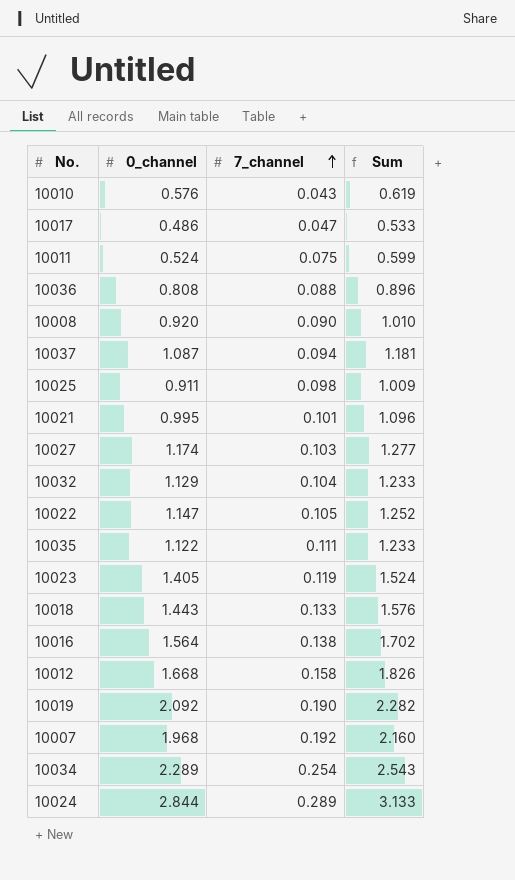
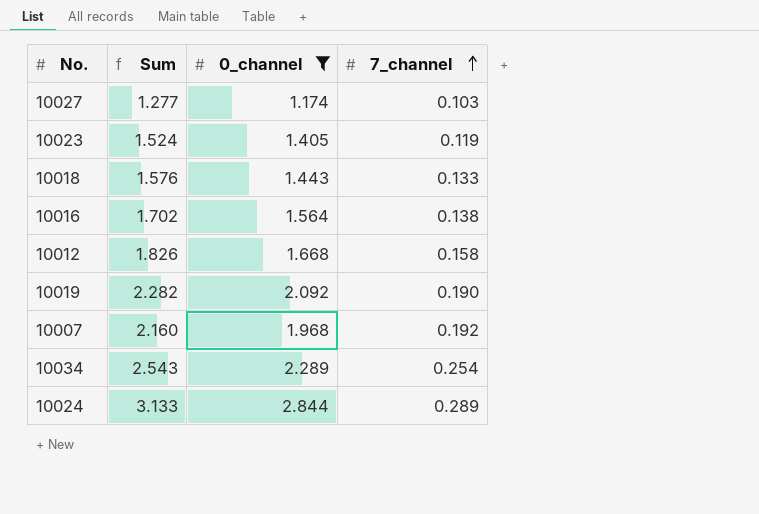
filter: none -> 0_channel >= 1.174
column Sum | position: 4 -> 2

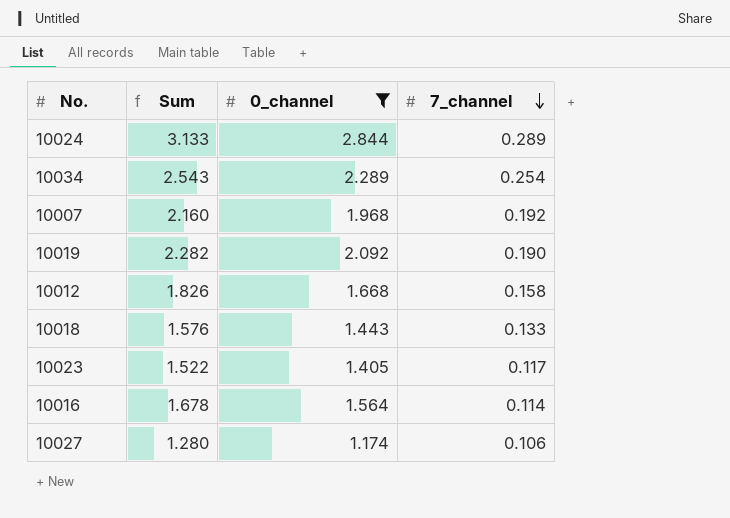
row order: 7_channel ascending -> 7_channel descending
10023 | Sum: 1.524 -> 1.522
10023 | 7_channel: 0.119 -> 0.117
10016 | Sum: 1.702 -> 1.678
10016 | 7_channel: 0.138 -> 0.114
10027 | Sum: 1.277 -> 1.280
10027 | 7_channel: 0.103 -> 0.106

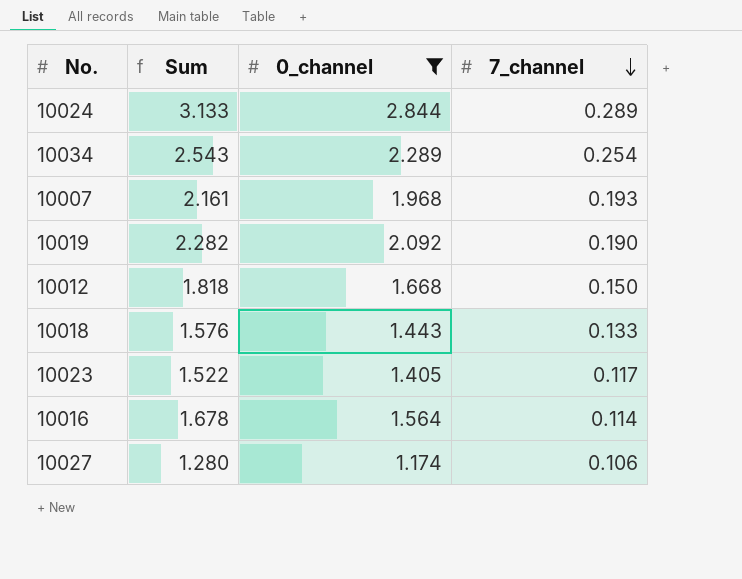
10007 | Sum: 2.160 -> 2.161
10007 | 7_channel: 0.192 -> 0.193
10012 | Sum: 1.826 -> 1.818
10012 | 7_channel: 0.158 -> 0.150

